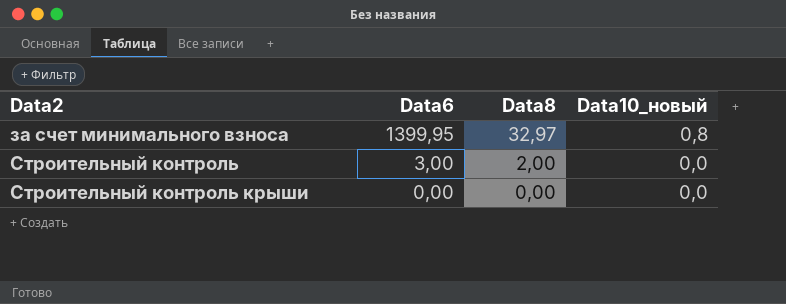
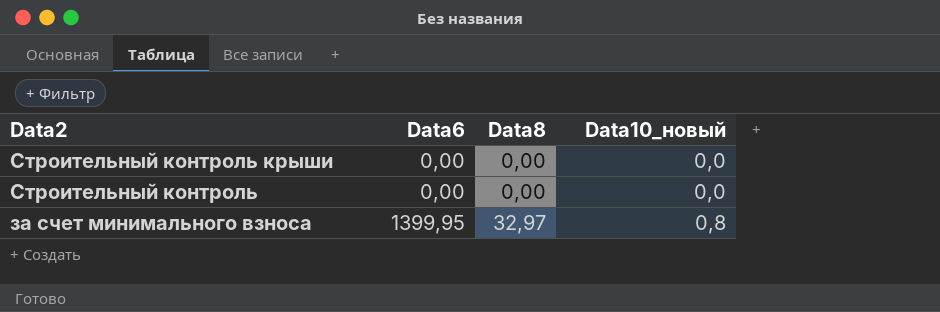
row order: Data2 ascending -> Data2 descending
Строительный контроль | Data6: 3,00 -> 0,00
Строительный контроль | Data8: 2,00 -> 0,00

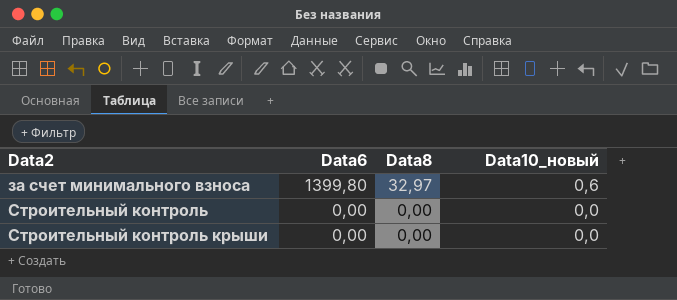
row order: Data2 descending -> Data2 ascending
за счет минимального взноса | Data6: 1399,95 -> 1399,80
за счет минимального взноса | Data10_новый: 0,8 -> 0,6

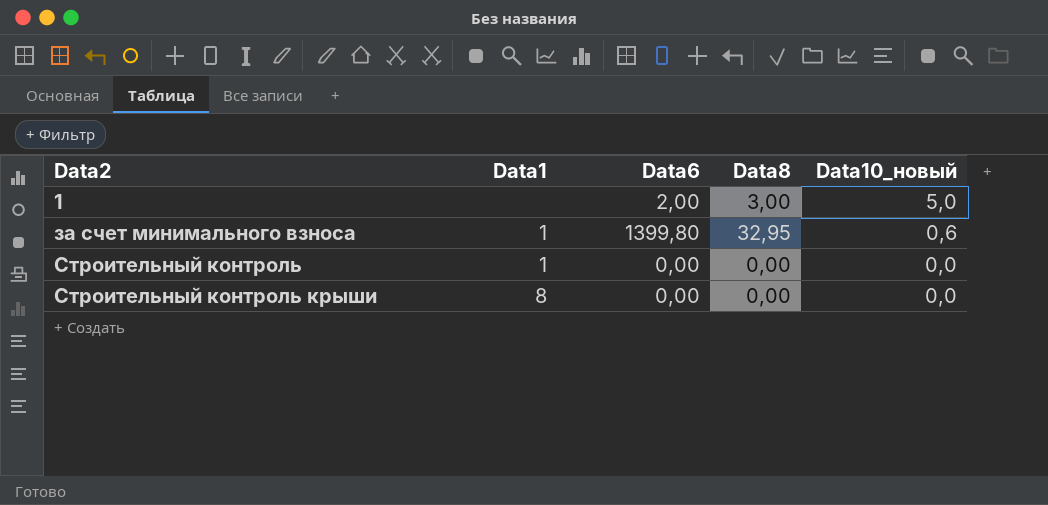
column Data1 | position: none -> 2
row 1: none -> none | 2,00 | 3,00 | 5,0
за счет минимального взноса | Data8: 32,97 -> 32,95

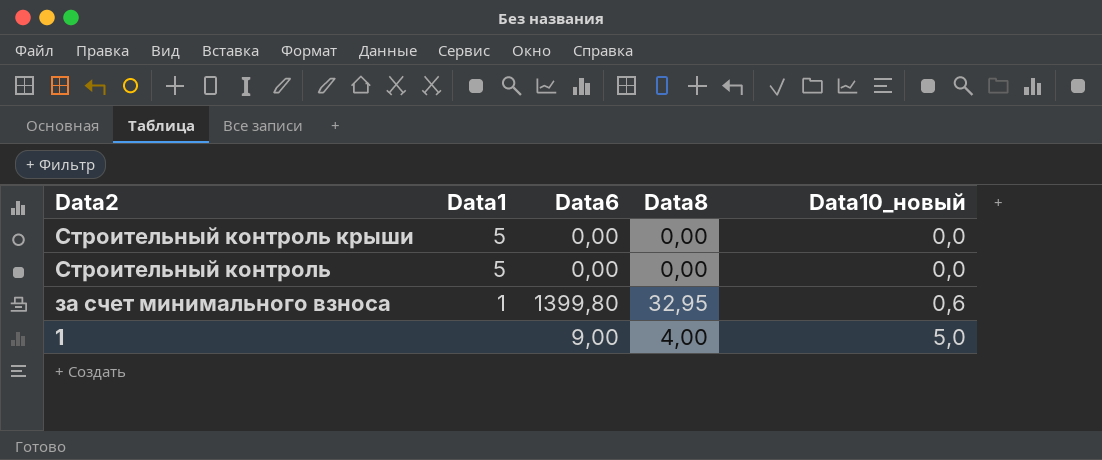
row order: Data2 ascending -> Data2 descending
Строительный контроль крыши | Data1: 8 -> 5
Строительный контроль | Data1: 1 -> 5
1 | Data6: 2,00 -> 9,00
1 | Data8: 3,00 -> 4,00

